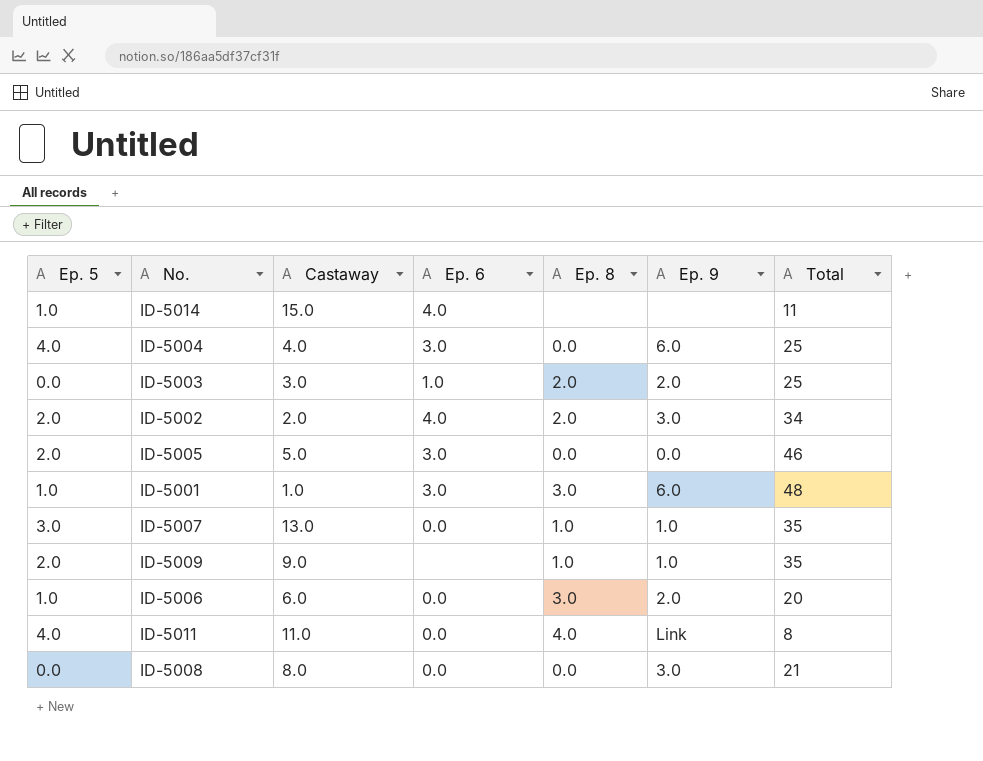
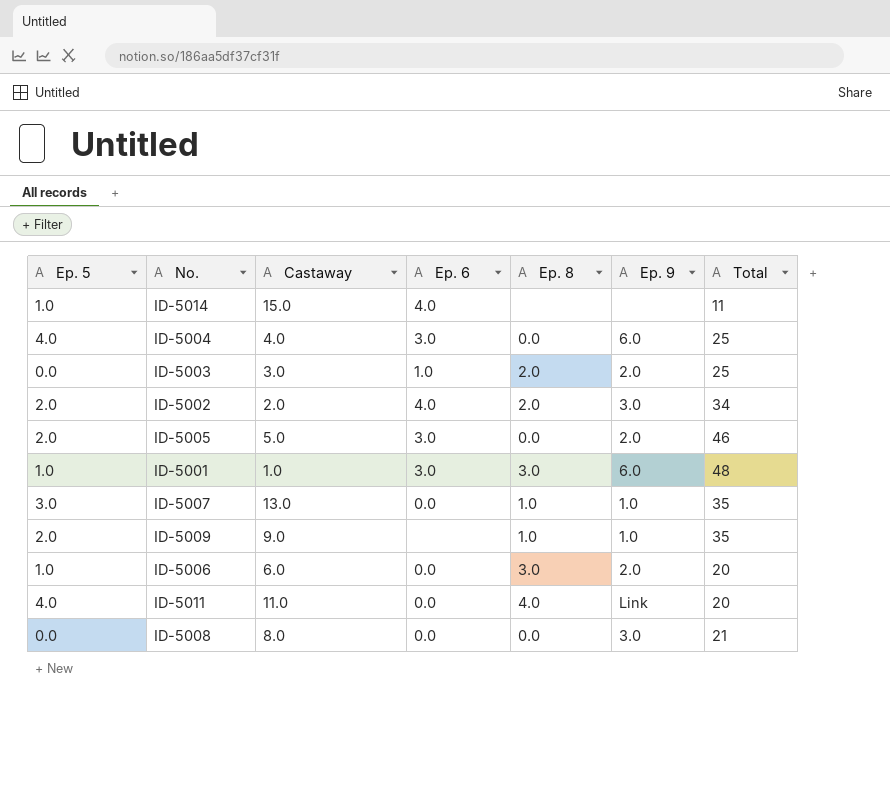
ID-5005 | Ep. 9: 0.0 -> 2.0
ID-5011 | Total: 8 -> 20

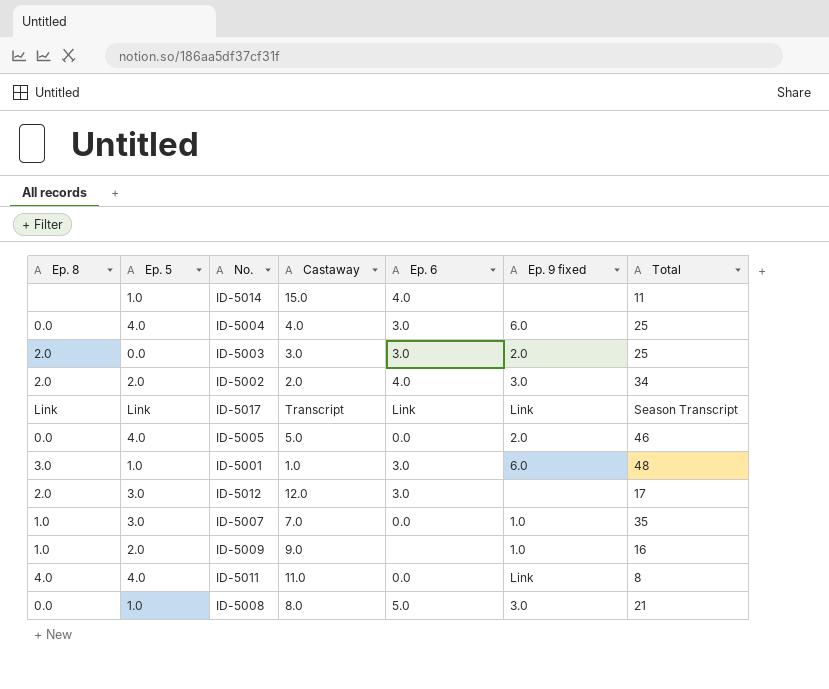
column Ep. 8 | position: 5 -> 1
column name: Ep. 9 -> Ep. 9 fixed
row ID-5006: 1.0 | 6.0 | 0.0 | 3.0 | 2.0 | 20 -> none
ID-5003 | Ep. 6: 1.0 -> 3.0
row ID-5017: none -> Link | Link | Transcript | Link | Link | Season Transcript
ID-5005 | Ep. 5: 2.0 -> 4.0
ID-5005 | Ep. 6: 3.0 -> 0.0
row ID-5012: none -> 2.0 | 3.0 | 12.0 | 3.0 | none | 17
ID-5007 | Castaway: 13.0 -> 7.0
ID-5009 | Total: 35 -> 16
ID-5011 | Total: 20 -> 8
ID-5008 | Ep. 5: 0.0 -> 1.0
ID-5008 | Ep. 6: 0.0 -> 5.0

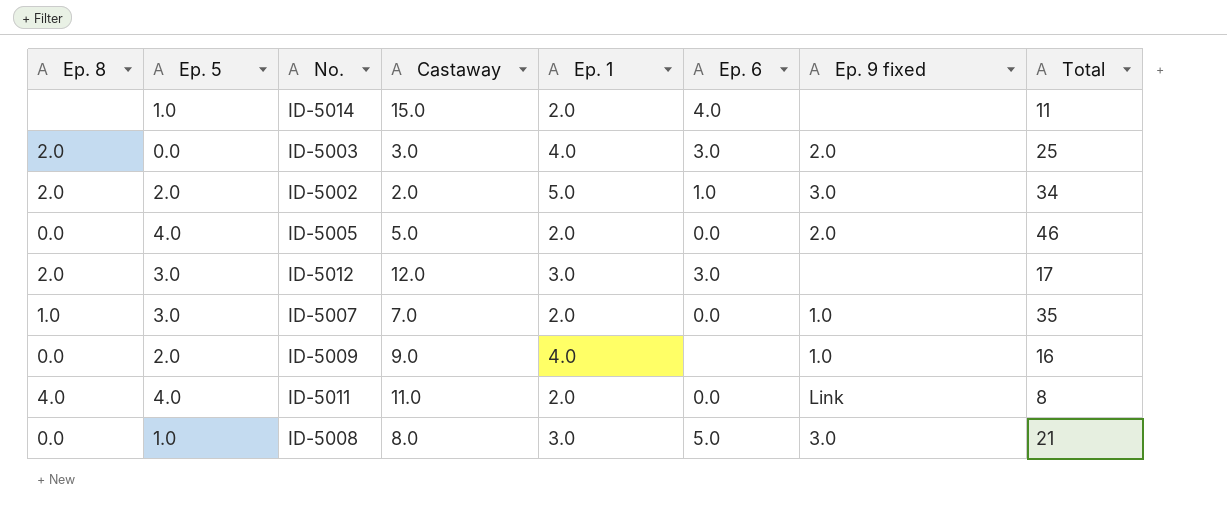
column Ep. 1 | position: none -> 5
row ID-5004: 0.0 | 4.0 | 4.0 | 3.0 | 6.0 | 25 -> none
row ID-5017: Link | Link | Transcript | Link | Link | Season Transcript -> none
row ID-5001: 3.0 | 1.0 | 1.0 | 3.0 | 6.0 | 48 -> none
ID-5002 | Ep. 6: 4.0 -> 1.0
ID-5009 | Ep. 8: 1.0 -> 0.0

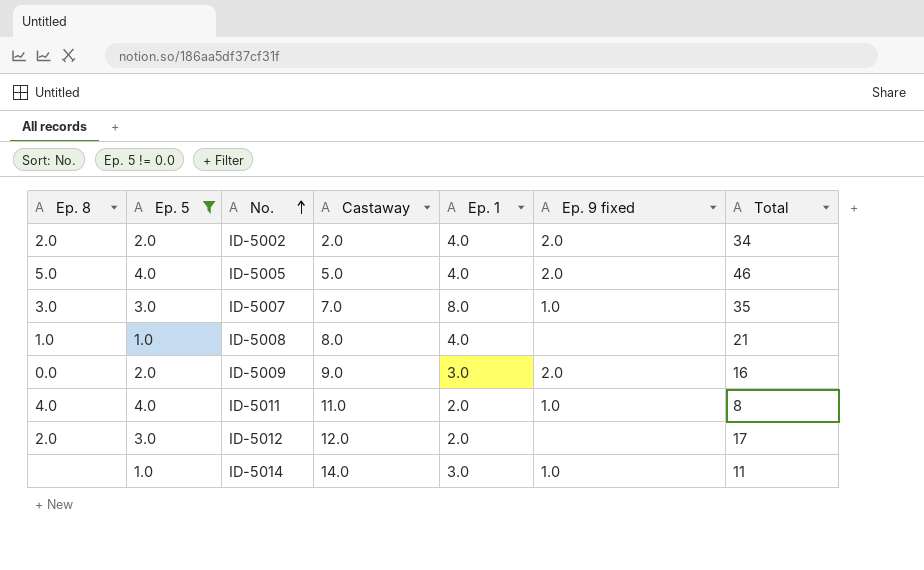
filter: none -> Ep. 5 != 0.0
row order: none -> No. ascending
column Ep. 6 | position: 6 -> none
ID-5002 | Ep. 1: 5.0 -> 4.0
ID-5002 | Ep. 9 fixed: 3.0 -> 2.0
ID-5005 | Ep. 8: 0.0 -> 5.0
ID-5005 | Ep. 1: 2.0 -> 4.0
ID-5007 | Ep. 8: 1.0 -> 3.0
ID-5007 | Ep. 1: 2.0 -> 8.0
ID-5008 | Ep. 8: 0.0 -> 1.0
ID-5008 | Ep. 1: 3.0 -> 4.0
ID-5008 | Ep. 9 fixed: 3.0 -> none
ID-5009 | Ep. 1: 4.0 -> 3.0
ID-5009 | Ep. 9 fixed: 1.0 -> 2.0
ID-5011 | Ep. 9 fixed: Link -> 1.0
ID-5012 | Ep. 1: 3.0 -> 2.0
ID-5014 | Castaway: 15.0 -> 14.0
ID-5014 | Ep. 1: 2.0 -> 3.0
ID-5014 | Ep. 9 fixed: none -> 1.0

